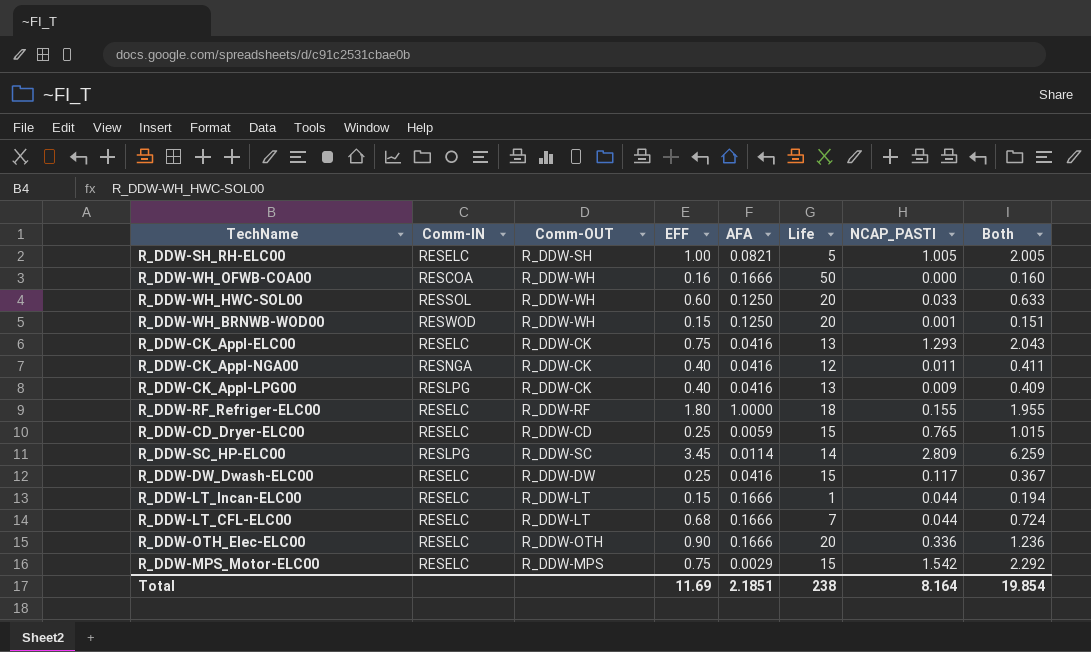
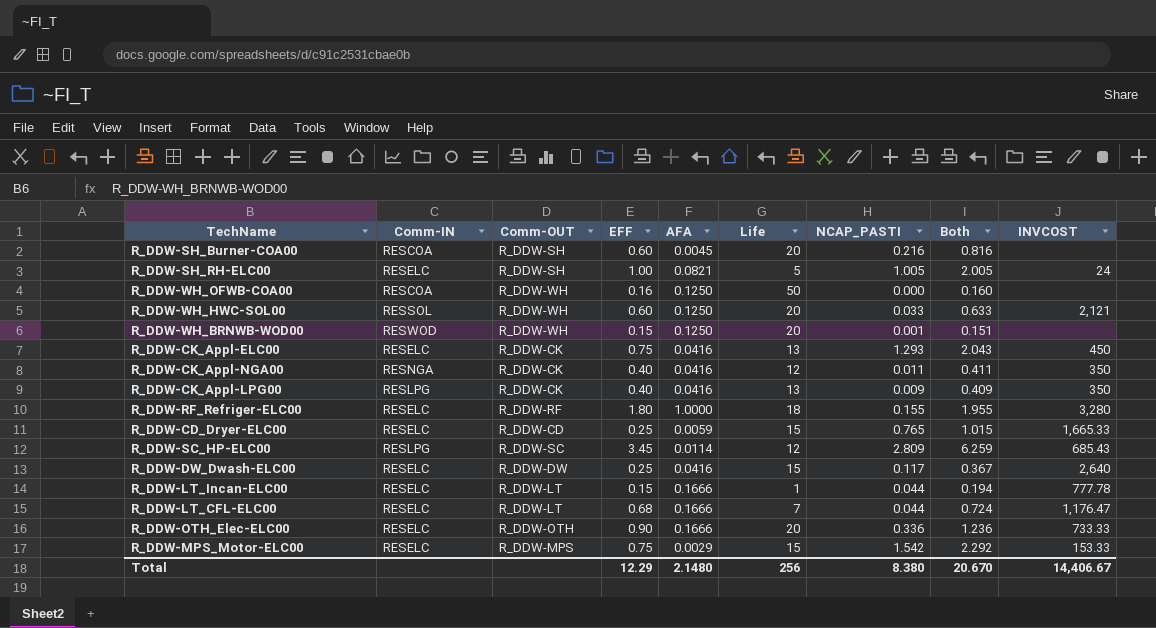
column INVCOST | position: none -> 9
row R_DDW-SH_Burner-COA00: none -> RESCOA | R_DDW-SH | 0.60 | 0.0045 | 20 | 0.216 | 0.816 | none
R_DDW-WH_OFWB-COA00 | AFA: 0.1666 -> 0.1250
R_DDW-SC_HP-ELC00 | Life: 14 -> 12
Total | EFF: 11.69 -> 12.29
Total | AFA: 2.1851 -> 2.1480
Total | Life: 238 -> 256
Total | NCAP_PASTI: 8.164 -> 8.380
Total | Both: 19.854 -> 20.670

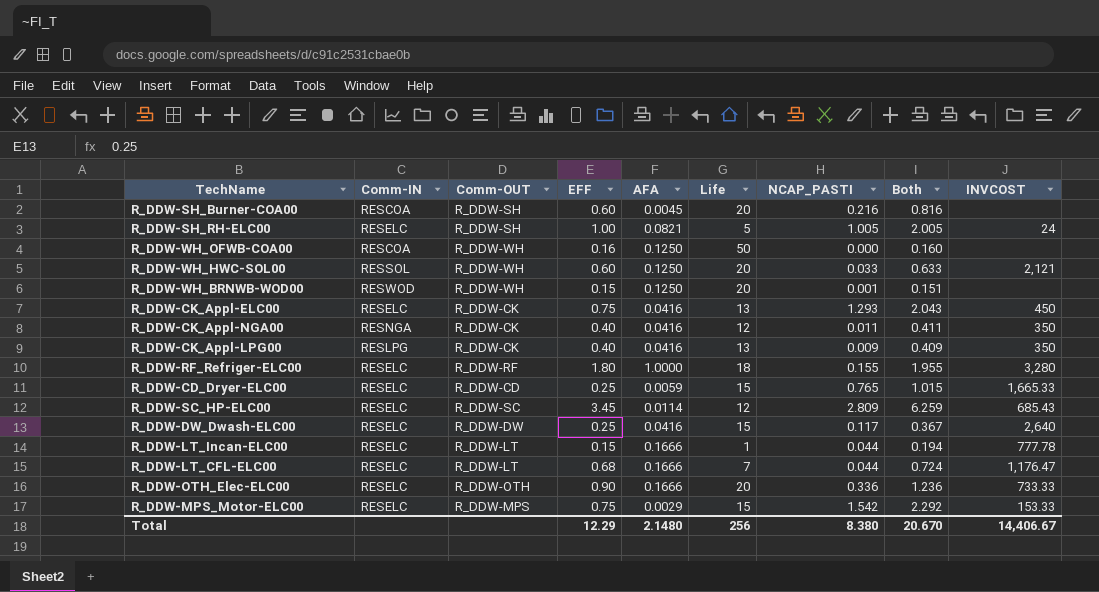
R_DDW-SC_HP-ELC00 | Comm-IN: RESLPG -> RESELC

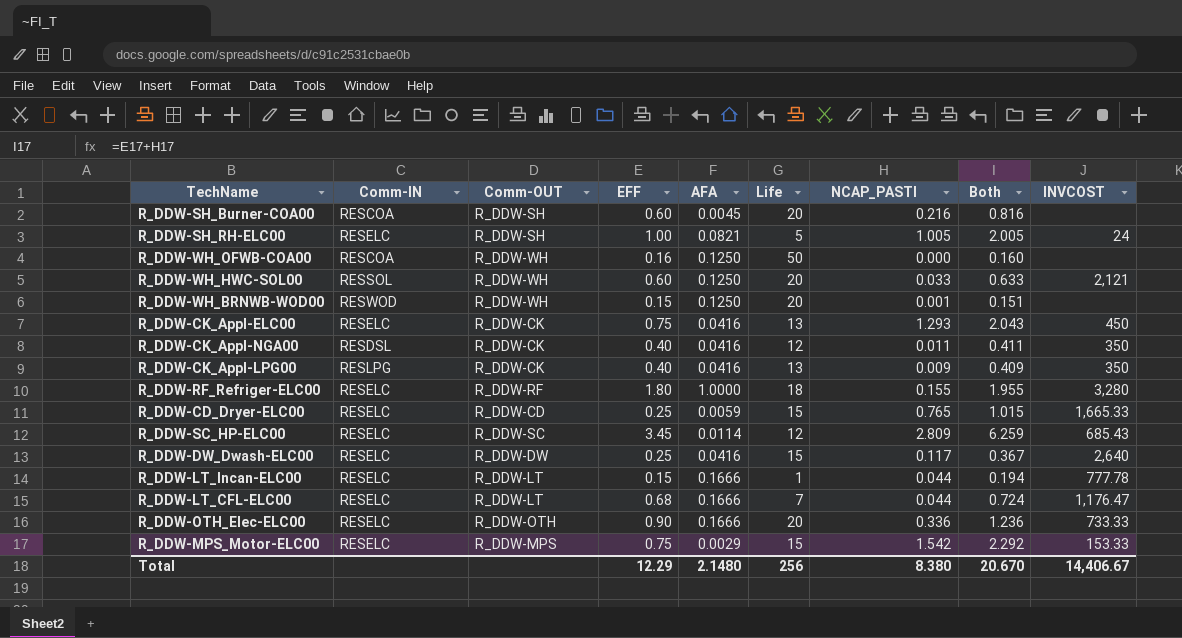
R_DDW-CK_Appl-NGA00 | Comm-IN: RESNGA -> RESDSL

